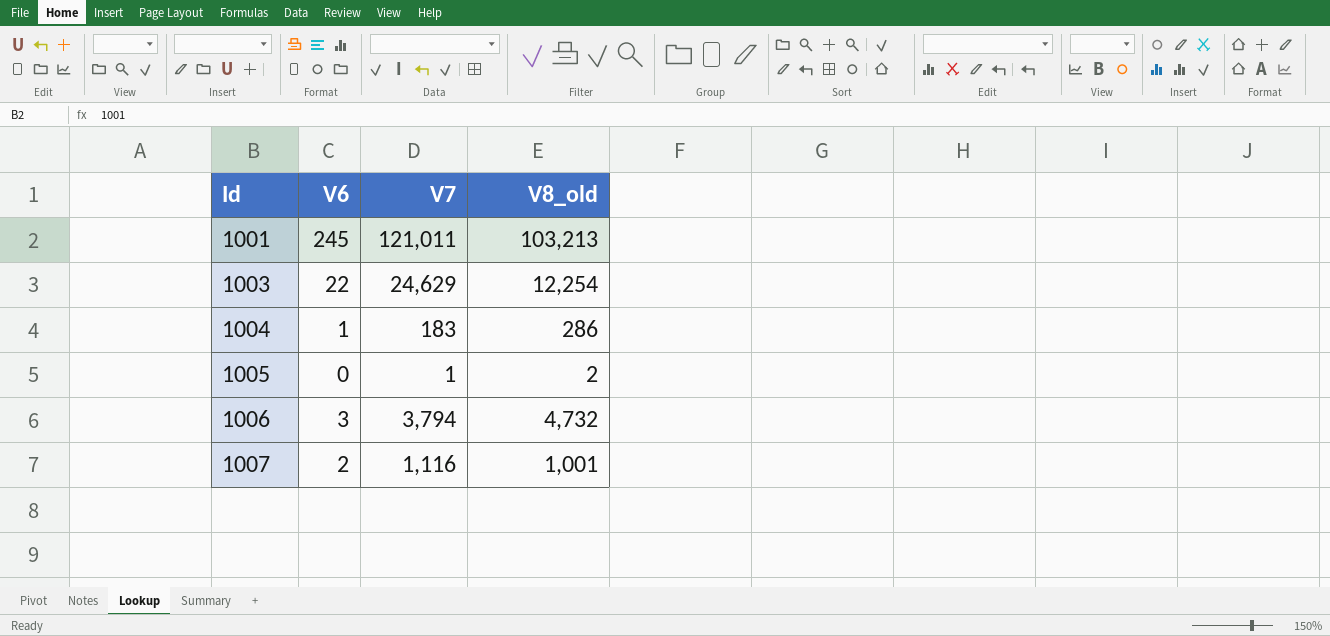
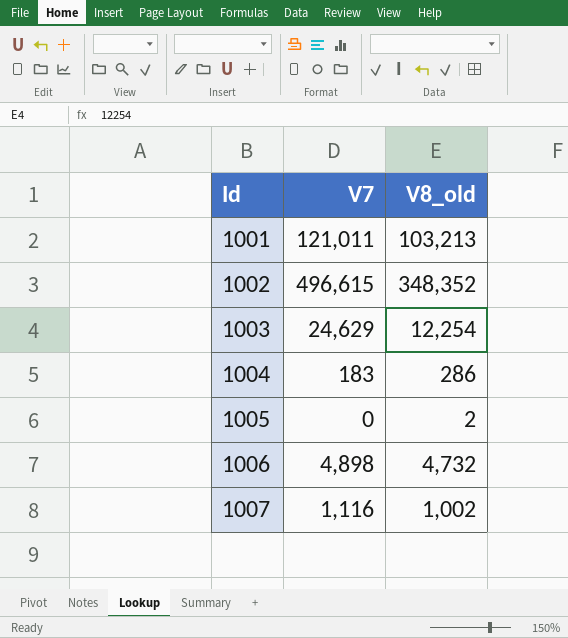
column V6 | position: 2 -> none
row 1002: none -> 496,615 | 348,352
1005 | V7: 1 -> 0
1006 | V7: 3,794 -> 4,898
1007 | V8_old: 1,001 -> 1,002

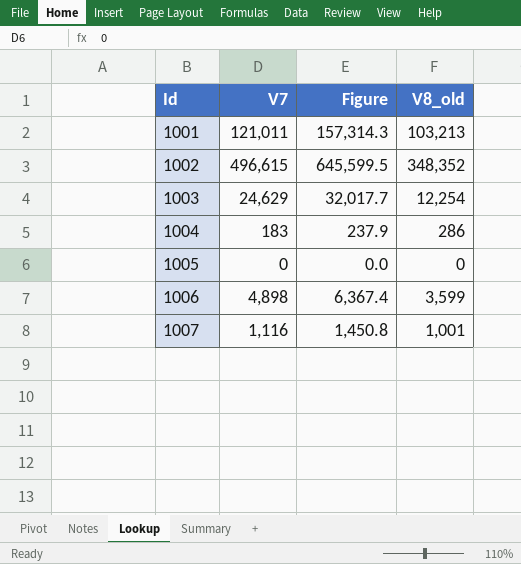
column Figure | formula: none -> [V7] * 1.3
1005 | V8_old: 2 -> 0
1006 | V8_old: 4,732 -> 3,599
1007 | V8_old: 1,002 -> 1,001

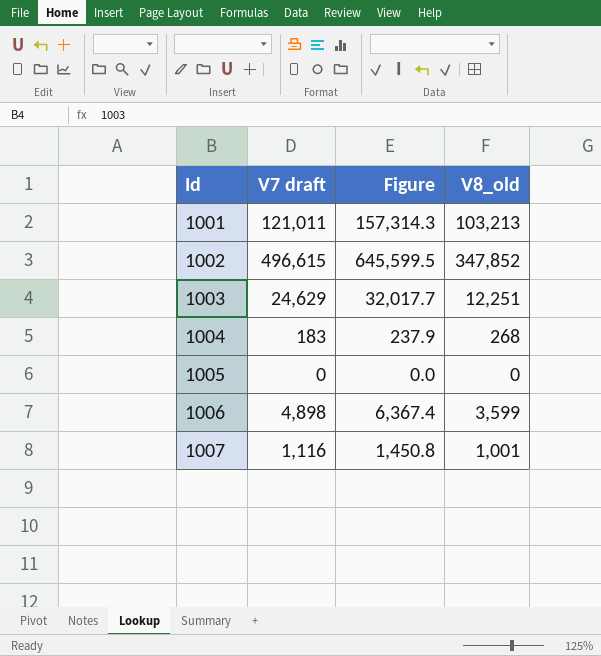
column name: V7 -> V7 draft
1002 | V8_old: 348,352 -> 347,852
1003 | V8_old: 12,254 -> 12,251
1004 | V8_old: 286 -> 268

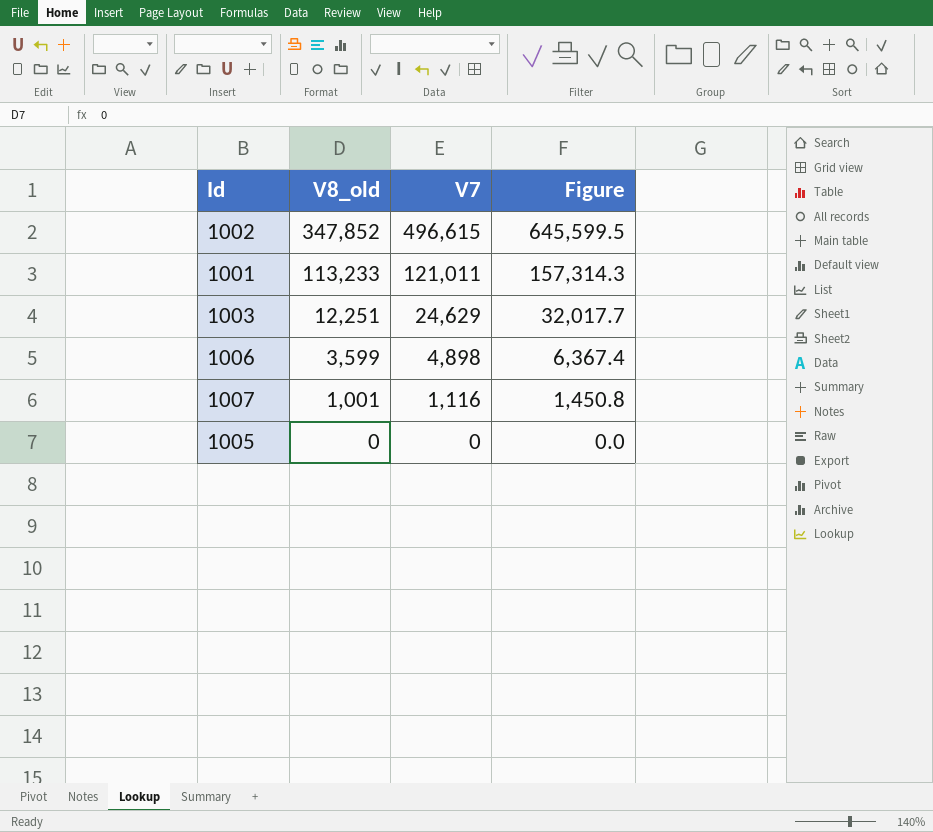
row order: Id ascending -> V8_old descending
column V8_old | position: 4 -> 2
column name: V7 draft -> V7
row 1004: 183 | 237.9 | 268 -> none
1001 | V8_old: 103,213 -> 113,233

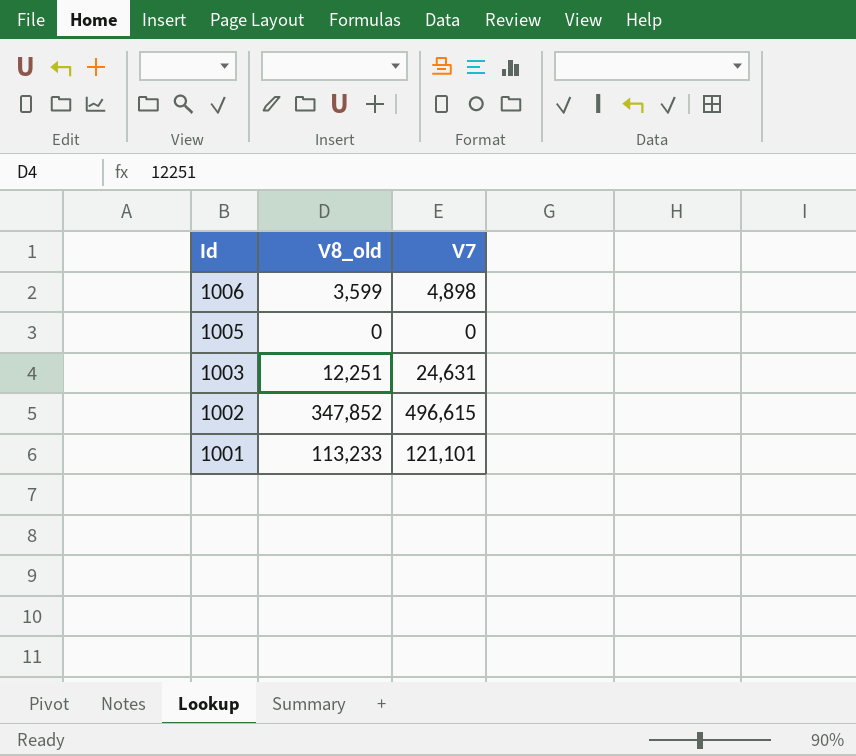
row order: V8_old descending -> Id descending
column Figure | formula: [V7] * 1.3 -> none
row 1007: 1,001 | 1,116 | 1,450.8 -> none
1003 | V7: 24,629 -> 24,631
1001 | V7: 121,011 -> 121,101

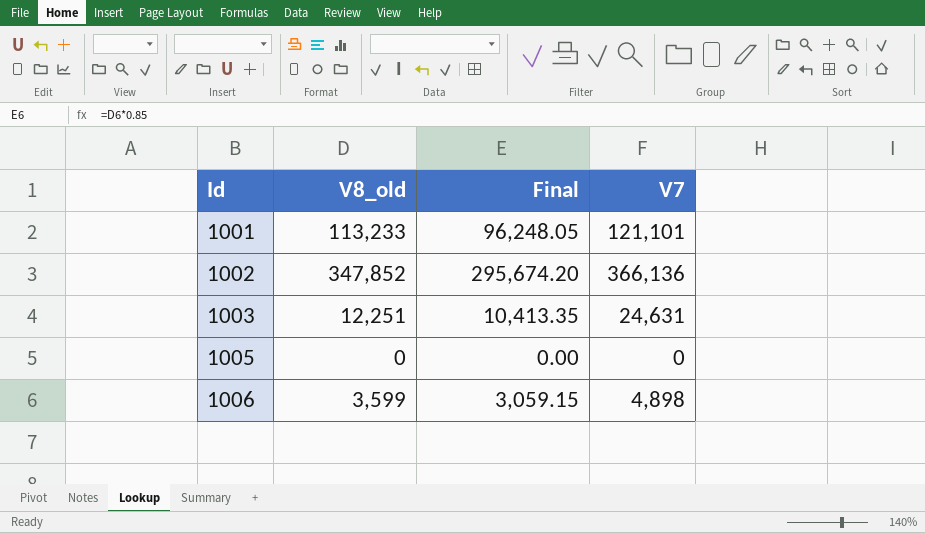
row order: Id descending -> Id ascending
column Final | formula: none -> [V8_old] * 0.85
1002 | V7: 496,615 -> 366,136

